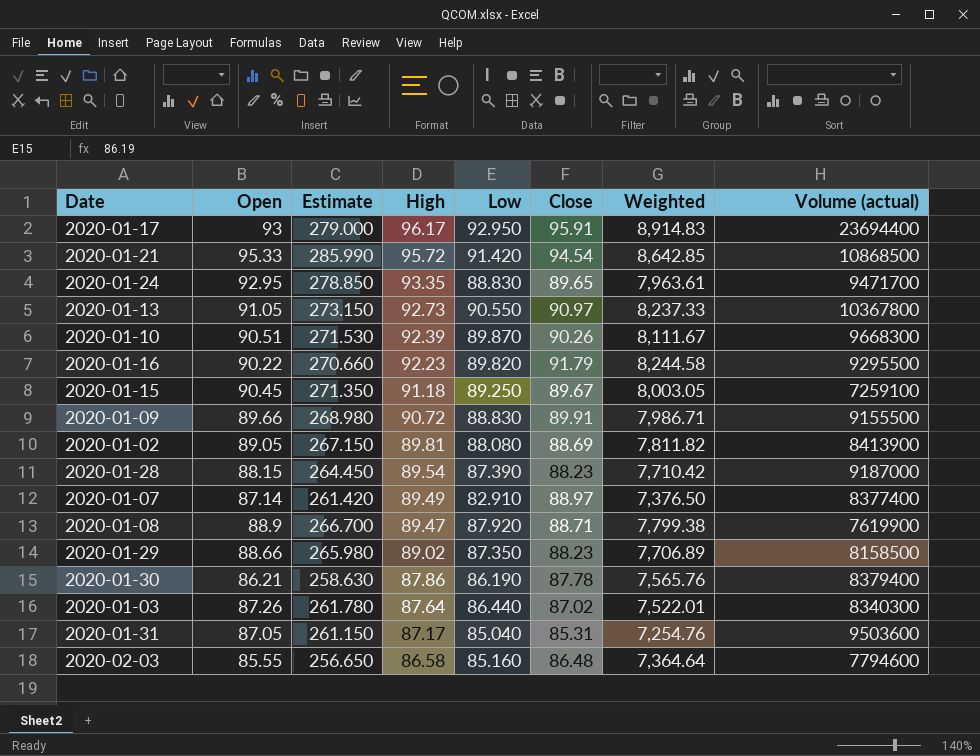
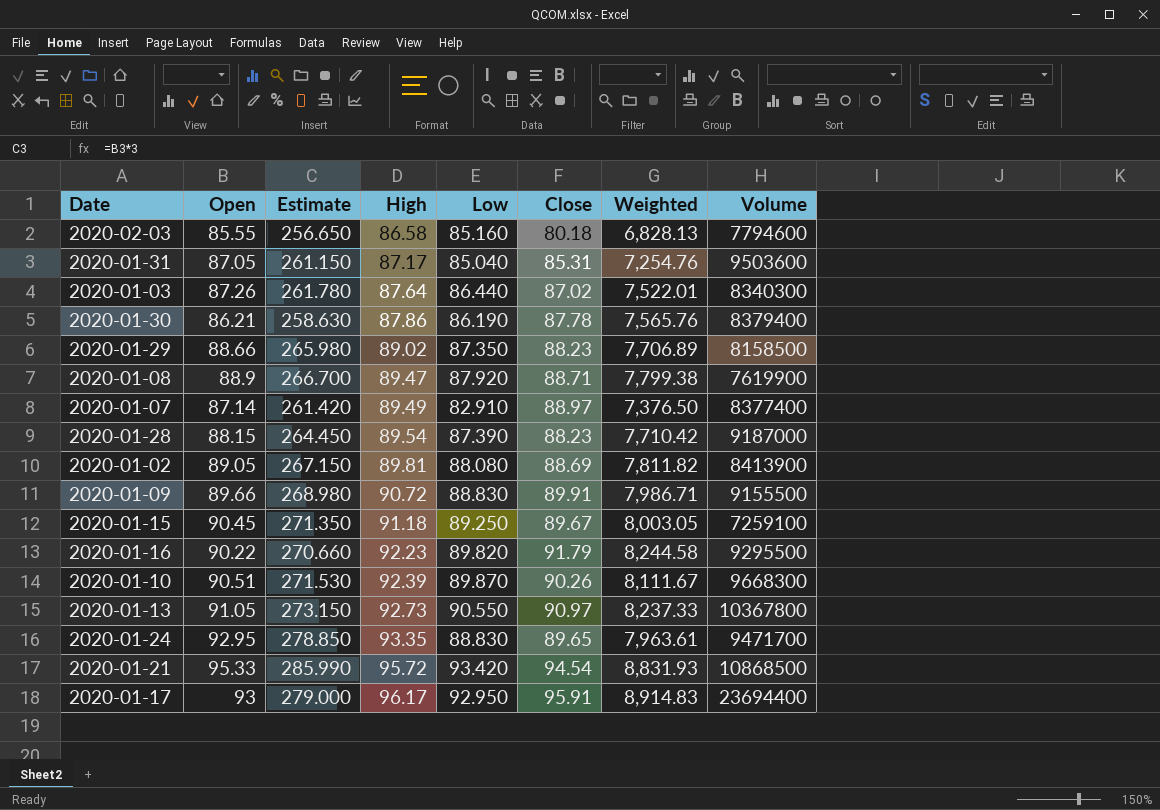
row order: High descending -> High ascending
column name: Volume (actual) -> Volume
2020-02-03 | Close: 86.48 -> 80.18
2020-02-03 | Weighted: 7,364.64 -> 6,828.13
2020-01-21 | Low: 91.420 -> 93.420
2020-01-21 | Weighted: 8,642.85 -> 8,831.93

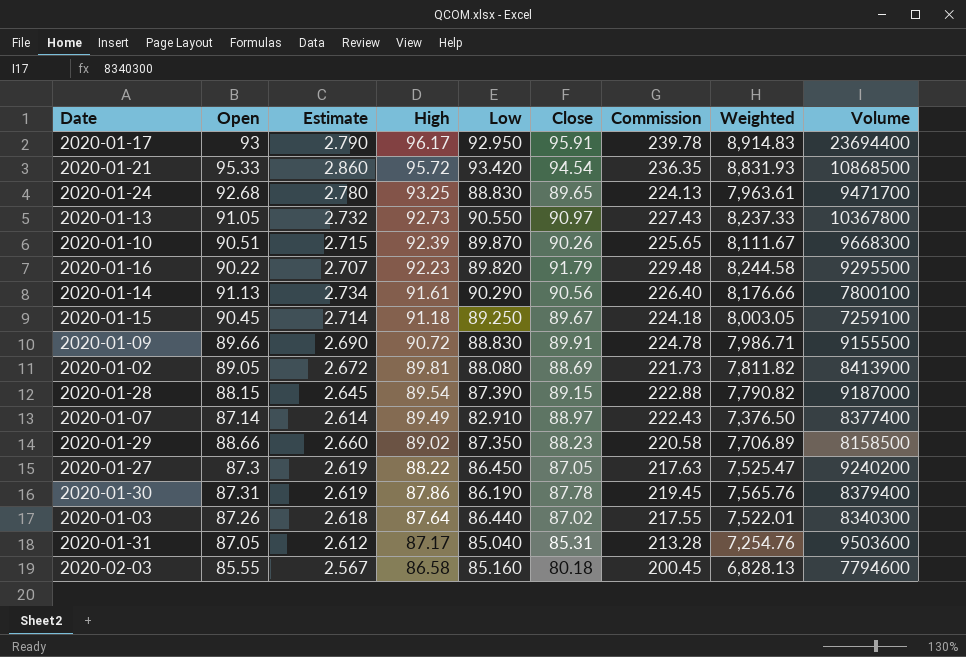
row order: High ascending -> High descending
column Estimate | formula: [Open] * 3 -> [Open] * 0.03
column Commission | formula: none -> [Close] * 2.5
row 2020-01-08: 88.9 | 266.700 | 89.47 | 87.920 | 88.71 | 7,799.38 | 7619900 -> none
2020-01-24 | Open: 92.95 -> 92.68
2020-01-24 | High: 93.35 -> 93.25
row 2020-01-14: none -> 91.13 | 2.734 | 91.61 | 90.290 | 90.56 | 226.40 | 8,176.66 | 7800100
2020-01-28 | Close: 88.23 -> 89.15
2020-01-28 | Weighted: 7,710.42 -> 7,790.82
row 2020-01-27: none -> 87.3 | 2.619 | 88.22 | 86.450 | 87.05 | 217.63 | 7,525.47 | 9240200
2020-01-30 | Open: 86.21 -> 87.31

